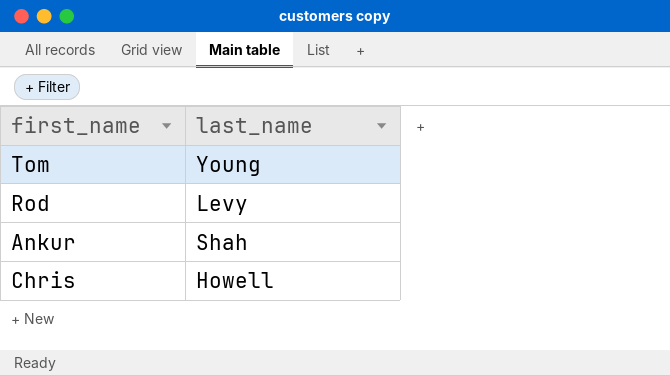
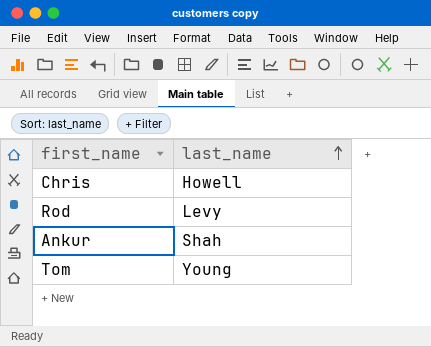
row order: none -> last_name ascending

